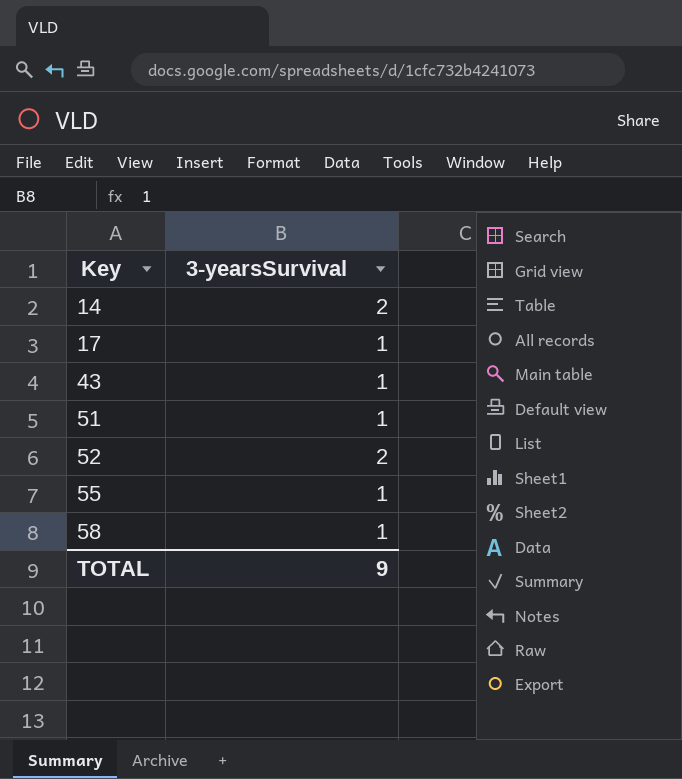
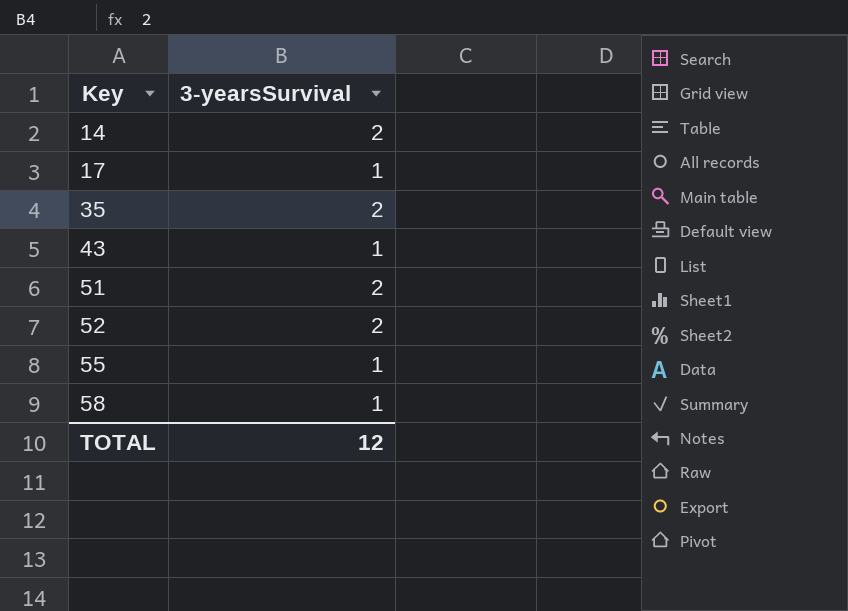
row 35: none -> 2
51 | 3-yearsSurvival: 1 -> 2
TOTAL | 3-yearsSurvival: 9 -> 12

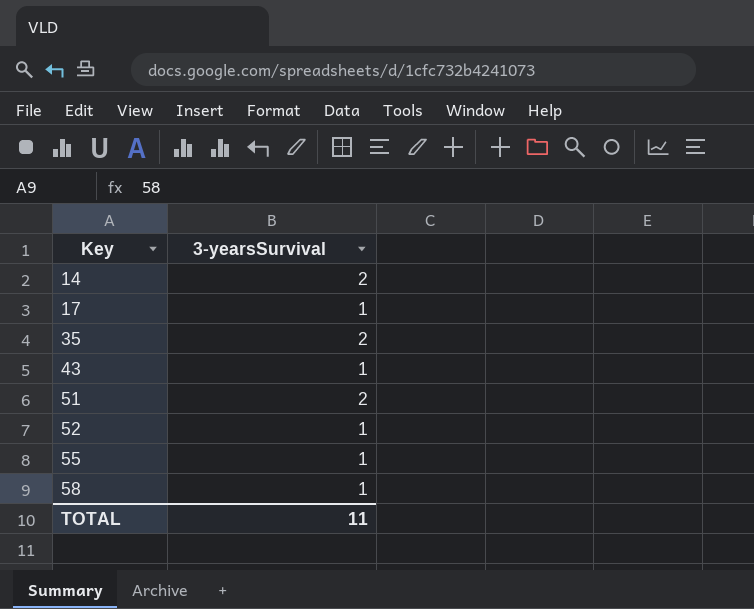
52 | 3-yearsSurvival: 2 -> 1
TOTAL | 3-yearsSurvival: 12 -> 11

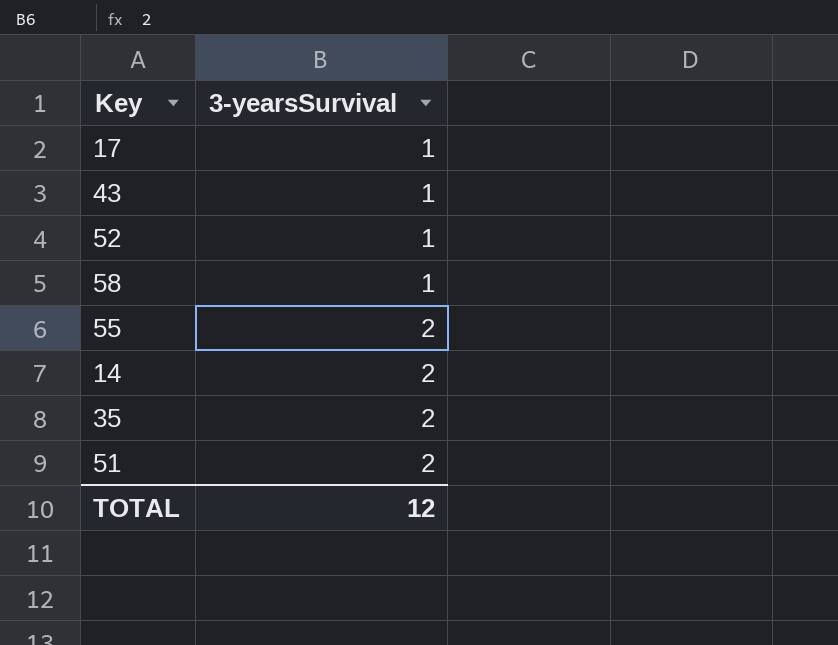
row order: Key ascending -> 3-yearsSurvival ascending
55 | 3-yearsSurvival: 1 -> 2
TOTAL | 3-yearsSurvival: 11 -> 12

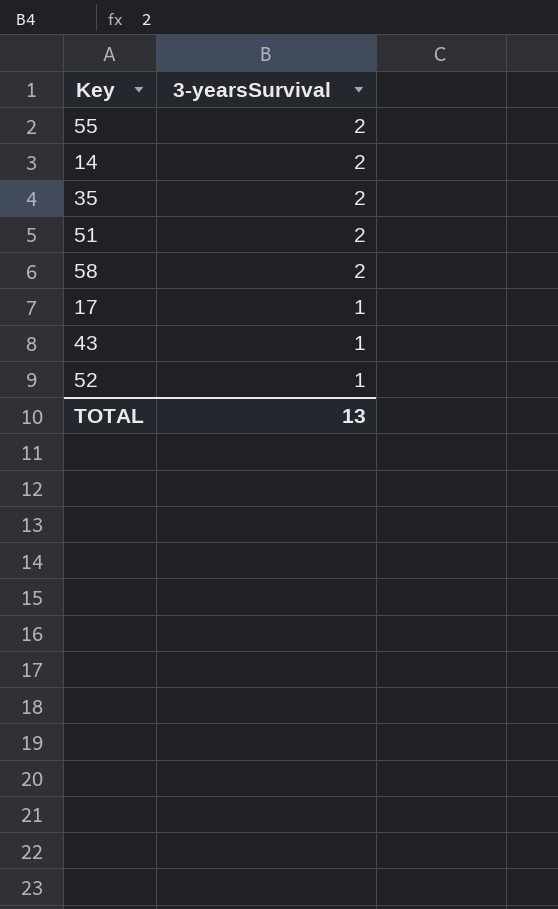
row order: 3-yearsSurvival ascending -> 3-yearsSurvival descending
58 | 3-yearsSurvival: 1 -> 2
TOTAL | 3-yearsSurvival: 12 -> 13

